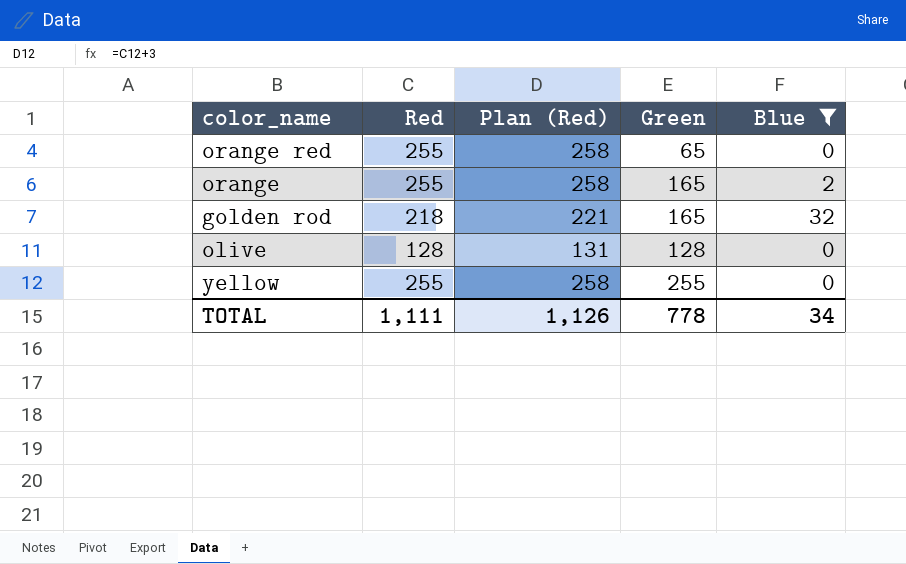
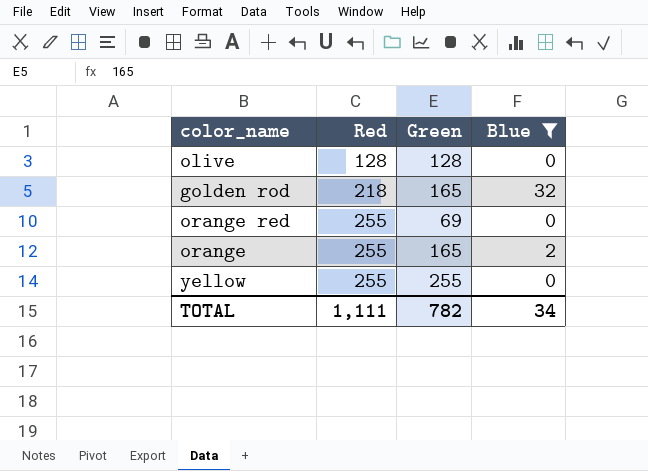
row order: none -> Red ascending
column Plan (Red) | formula: [Red] + 3 -> none
orange red | Green: 65 -> 69
TOTAL | Green: 778 -> 782

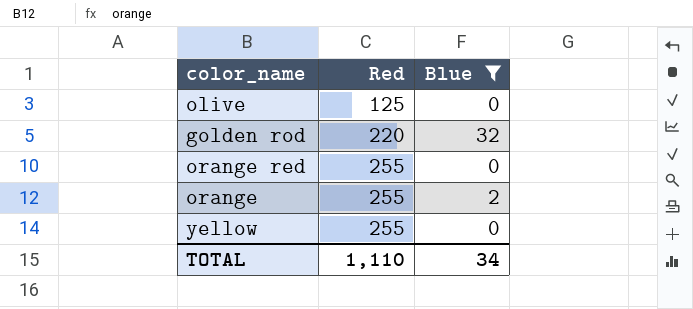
column Green | position: 3 -> none
olive | Red: 128 -> 125
golden rod | Red: 218 -> 220
TOTAL | Red: 1,111 -> 1,110

